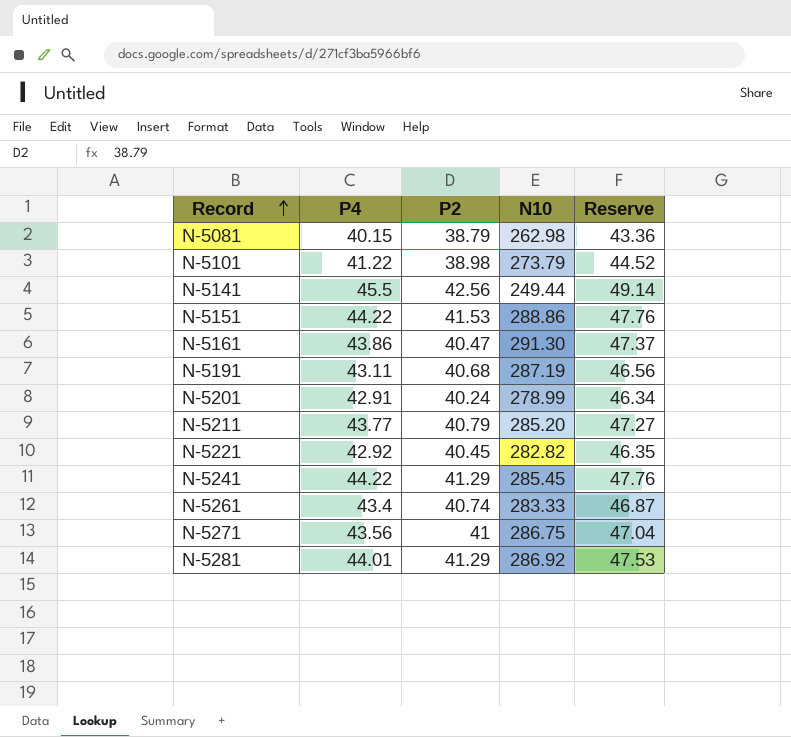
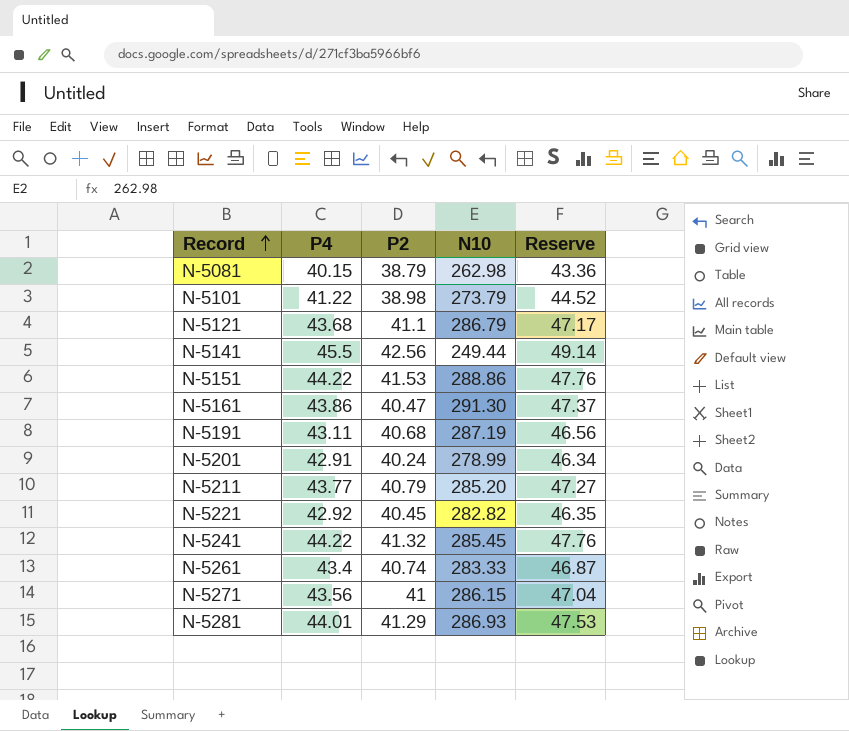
row N-5121: none -> 43.68 | 41.1 | 286.79 | 47.17
N-5241 | P2: 41.29 -> 41.32
N-5271 | N10: 286.75 -> 286.15
N-5281 | N10: 286.92 -> 286.93

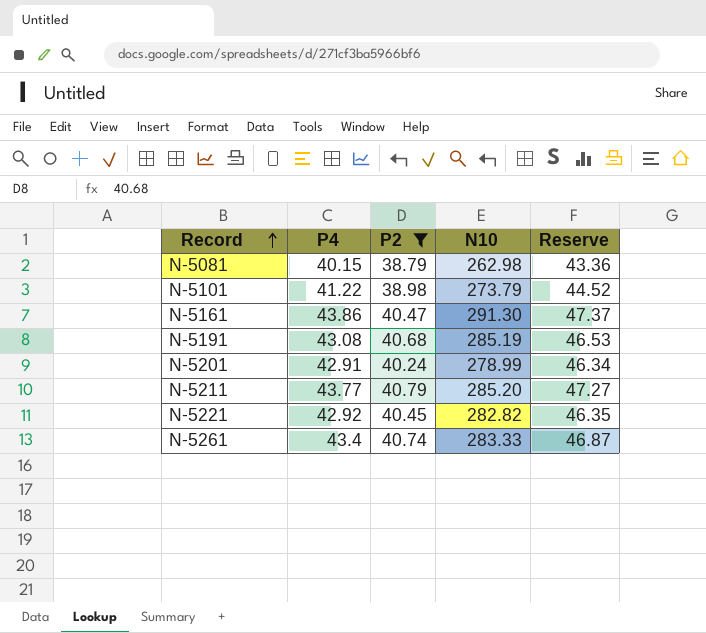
filter: none -> P2 <= 40.79
N-5191 | P4: 43.11 -> 43.08
N-5191 | N10: 287.19 -> 285.19
N-5191 | Reserve: 46.56 -> 46.53

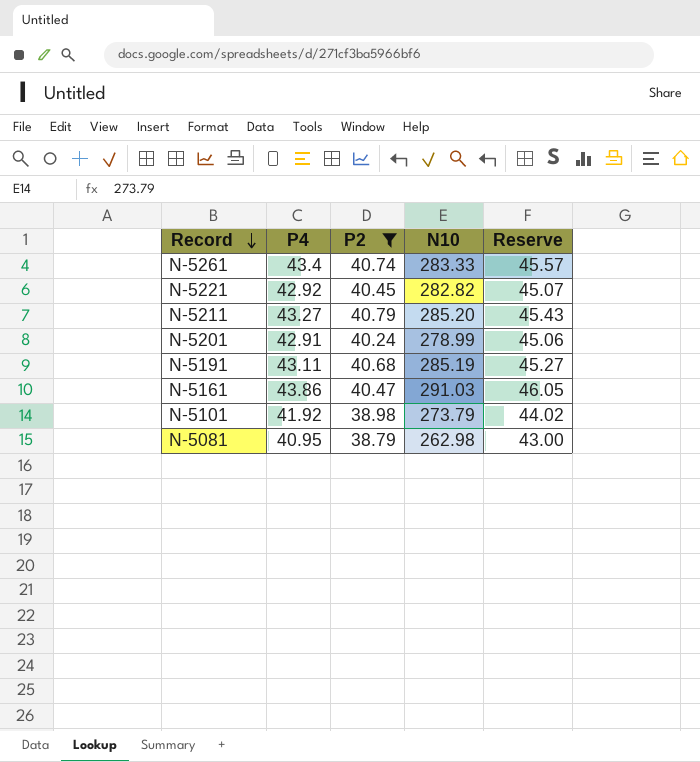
row order: Record ascending -> Record descending
column Reserve | formula: [P4] * 1.08 -> [P4] * 1.05
N-5211 | P4: 43.77 -> 43.27
N-5191 | P4: 43.08 -> 43.11
N-5161 | N10: 291.30 -> 291.03
N-5101 | P4: 41.22 -> 41.92
N-5081 | P4: 40.15 -> 40.95

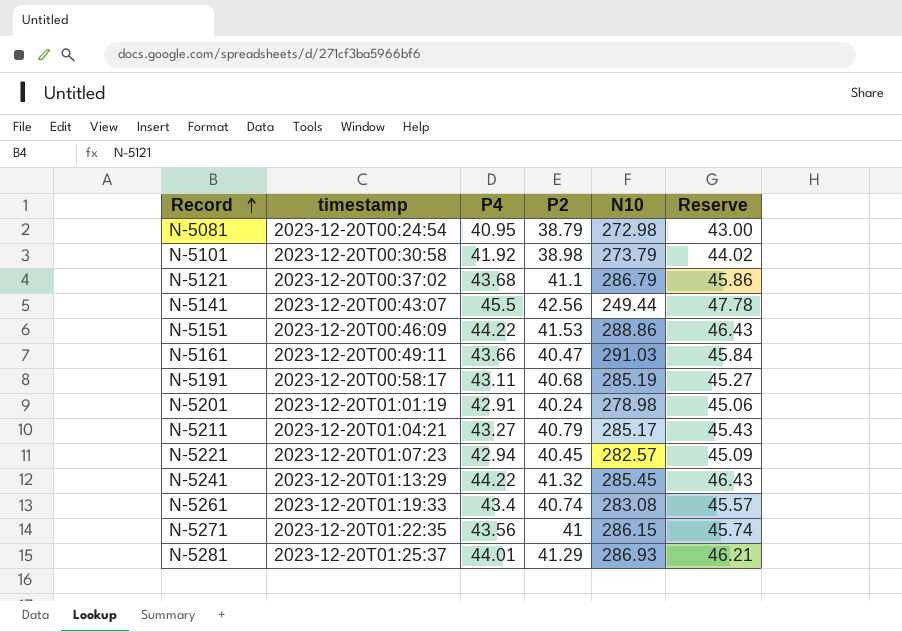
filter: P2 <= 40.79 -> none
row order: Record descending -> Record ascending
column timestamp | position: none -> 2
N-5081 | N10: 262.98 -> 272.98
N-5161 | P4: 43.86 -> 43.66
N-5161 | Reserve: 46.05 -> 45.84
N-5201 | N10: 278.99 -> 278.98
N-5211 | N10: 285.20 -> 285.17
N-5221 | P4: 42.92 -> 42.94
N-5221 | N10: 282.82 -> 282.57
N-5221 | Reserve: 45.07 -> 45.09
N-5261 | N10: 283.33 -> 283.08

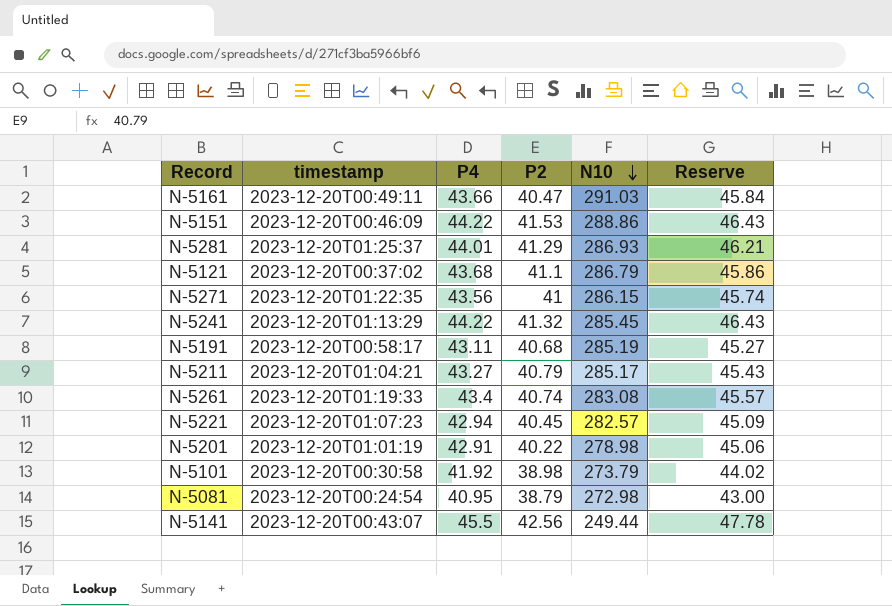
row order: Record ascending -> N10 descending
N-5201 | P2: 40.24 -> 40.22

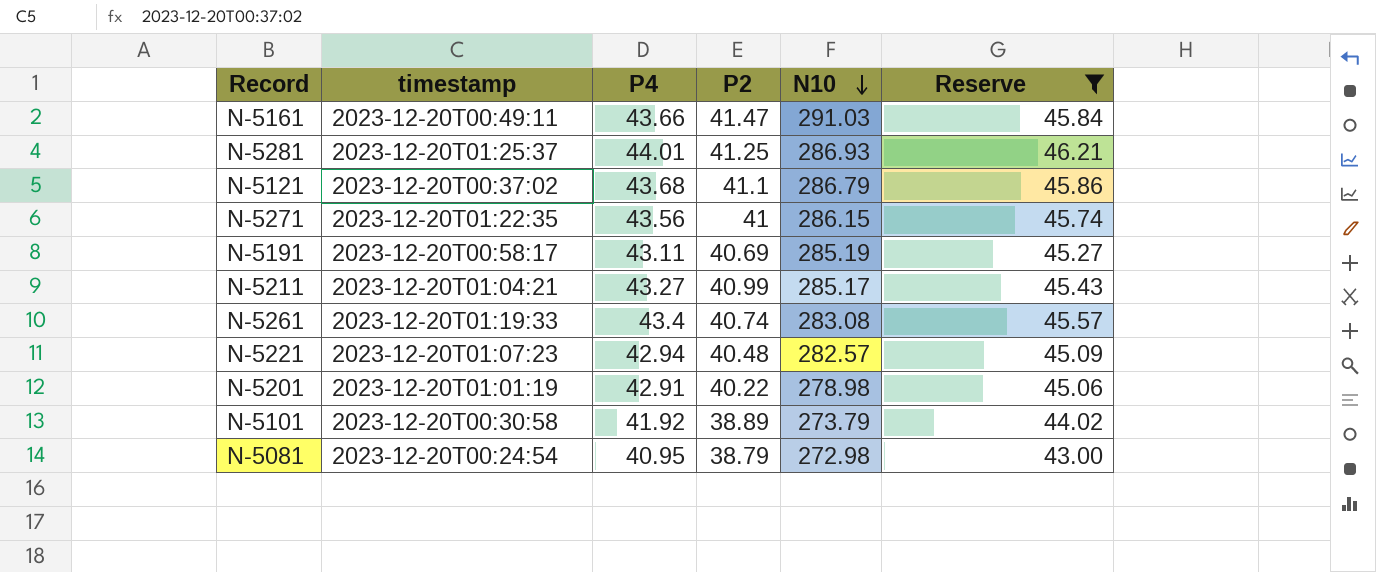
filter: none -> Reserve <= 46.21
N-5161 | P2: 40.47 -> 41.47
N-5281 | P2: 41.29 -> 41.25
N-5191 | P2: 40.68 -> 40.69
N-5211 | P2: 40.79 -> 40.99
N-5221 | P2: 40.45 -> 40.48
N-5101 | P2: 38.98 -> 38.89

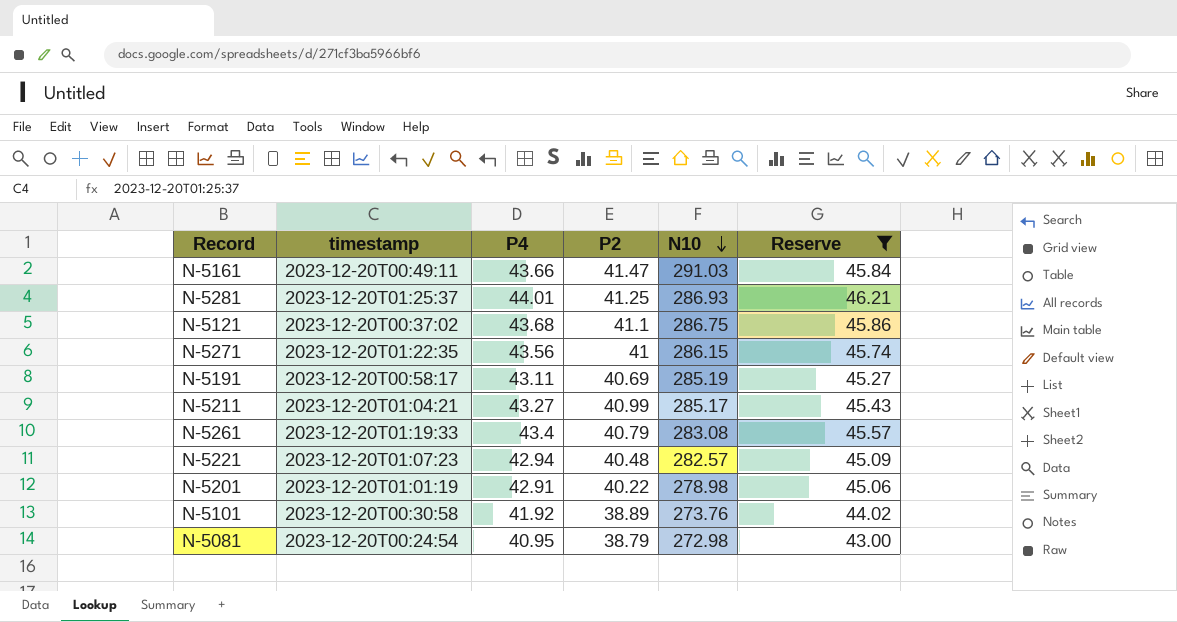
N-5121 | N10: 286.79 -> 286.75
N-5261 | P2: 40.74 -> 40.79
N-5101 | N10: 273.79 -> 273.76

